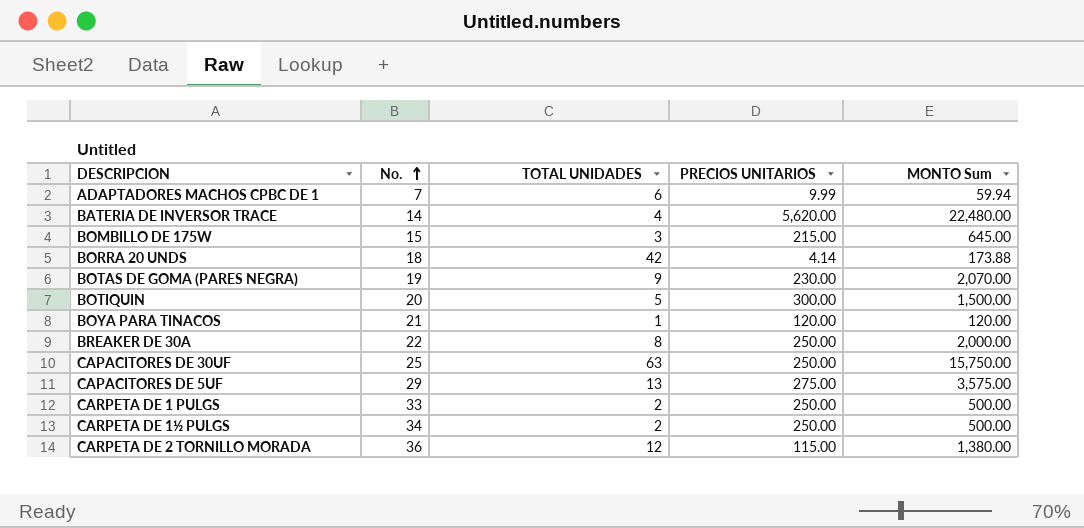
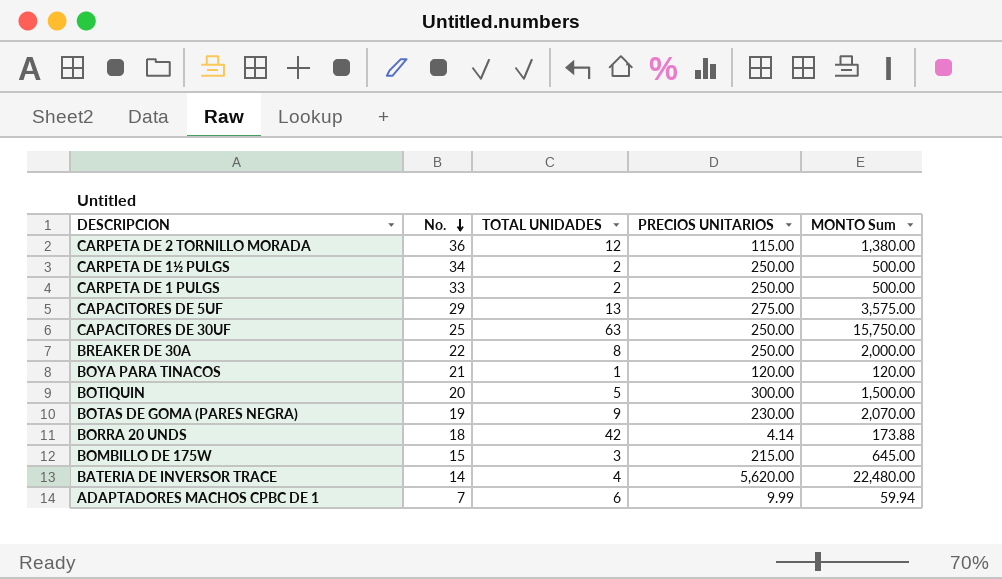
row order: No. ascending -> No. descending

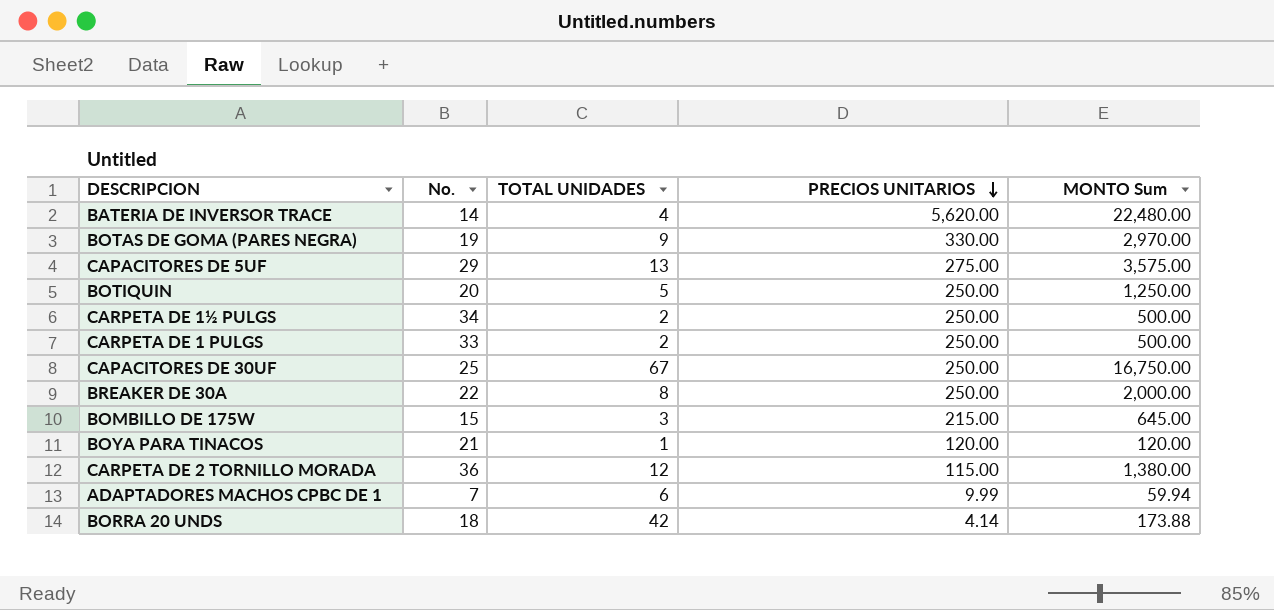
row order: No. descending -> PRECIOS UNITARIOS descending
BOTAS DE GOMA (PARES NEGRA) | PRECIOS UNITARIOS: 230.00 -> 330.00
BOTAS DE GOMA (PARES NEGRA) | MONTO Sum: 2,070.00 -> 2,970.00
BOTIQUIN | PRECIOS UNITARIOS: 300.00 -> 250.00
BOTIQUIN | MONTO Sum: 1,500.00 -> 1,250.00
CAPACITORES DE 30UF | TOTAL UNIDADES: 63 -> 67
CAPACITORES DE 30UF | MONTO Sum: 15,750.00 -> 16,750.00

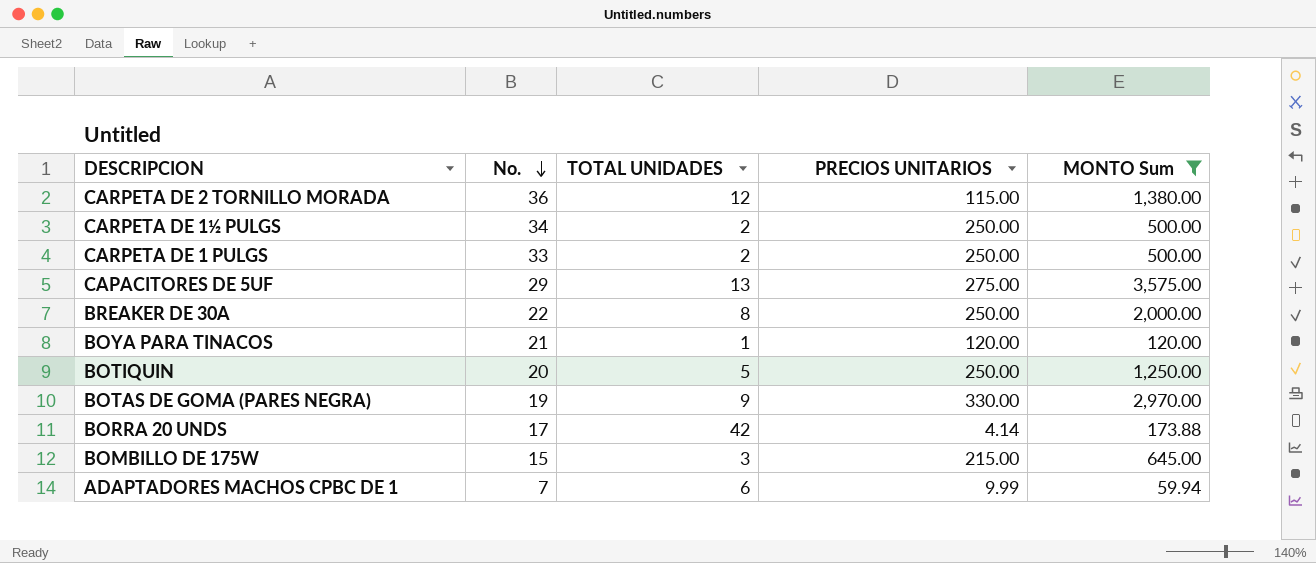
filter: none -> MONTO Sum <= 3,575.00
row order: PRECIOS UNITARIOS descending -> No. descending
BORRA 20 UNDS | No.: 18 -> 17

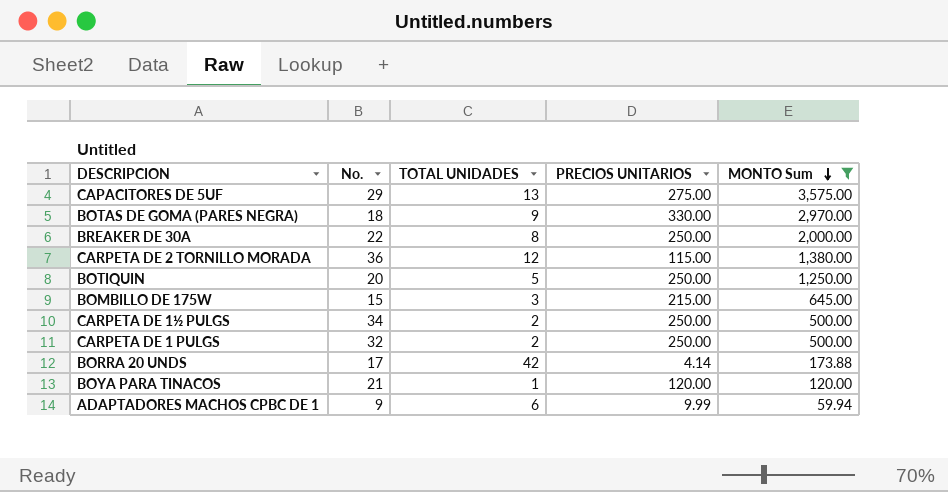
row order: No. descending -> MONTO Sum descending
BOTAS DE GOMA (PARES NEGRA) | No.: 19 -> 18
CARPETA DE 1 PULGS | No.: 33 -> 32
ADAPTADORES MACHOS CPBC DE 1 | No.: 7 -> 9

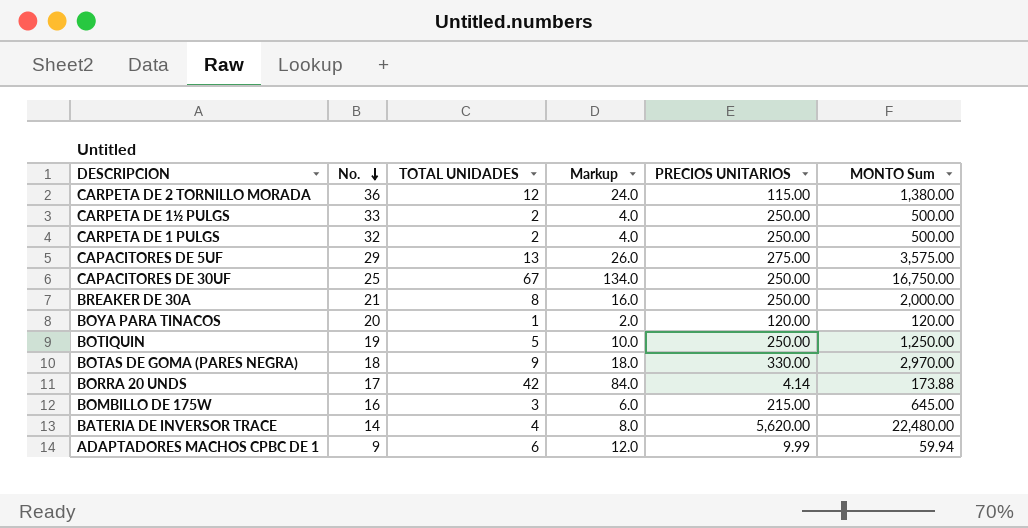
filter: MONTO Sum <= 3,575.00 -> none
row order: MONTO Sum descending -> No. descending
column Markup | formula: none -> [TOTAL UNIDADES] * 2
CARPETA DE 1½ PULGS | No.: 34 -> 33
BREAKER DE 30A | No.: 22 -> 21
BOYA PARA TINACOS | No.: 21 -> 20
BOTIQUIN | No.: 20 -> 19
BOMBILLO DE 175W | No.: 15 -> 16

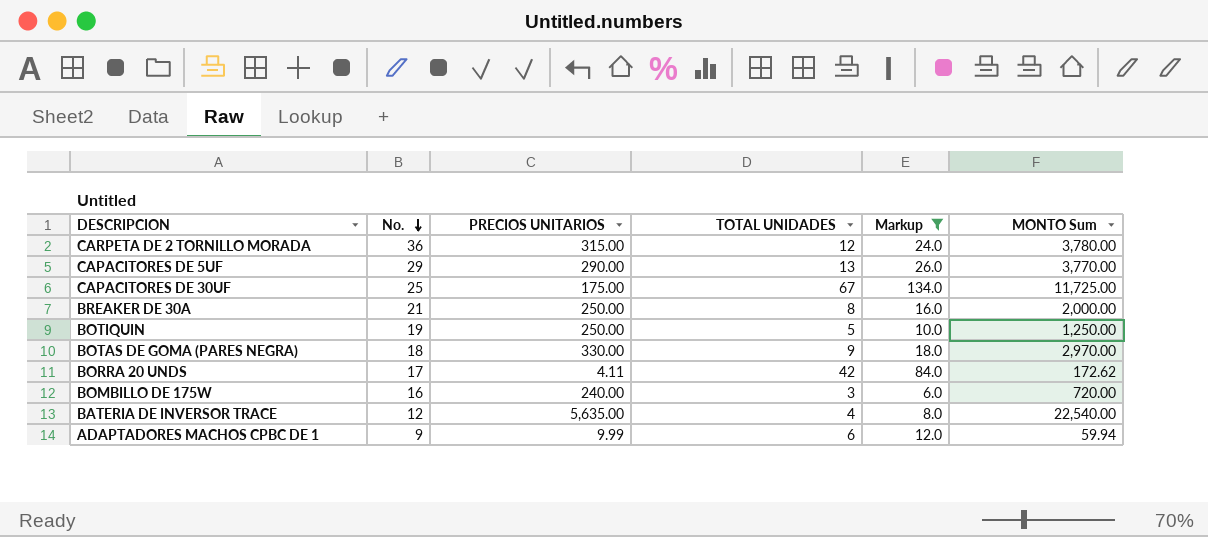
filter: none -> Markup >= 6.0
column PRECIOS UNITARIOS | position: 5 -> 3
CARPETA DE 2 TORNILLO MORADA | PRECIOS UNITARIOS: 115.00 -> 315.00
CARPETA DE 2 TORNILLO MORADA | MONTO Sum: 1,380.00 -> 3,780.00
CAPACITORES DE 5UF | PRECIOS UNITARIOS: 275.00 -> 290.00
CAPACITORES DE 5UF | MONTO Sum: 3,575.00 -> 3,770.00
CAPACITORES DE 30UF | PRECIOS UNITARIOS: 250.00 -> 175.00
CAPACITORES DE 30UF | MONTO Sum: 16,750.00 -> 11,725.00
BORRA 20 UNDS | PRECIOS UNITARIOS: 4.14 -> 4.11
BORRA 20 UNDS | MONTO Sum: 173.88 -> 172.62
BOMBILLO DE 175W | PRECIOS UNITARIOS: 215.00 -> 240.00
BOMBILLO DE 175W | MONTO Sum: 645.00 -> 720.00
BATERIA DE INVERSOR TRACE | No.: 14 -> 12
BATERIA DE INVERSOR TRACE | PRECIOS UNITARIOS: 5,620.00 -> 5,635.00
BATERIA DE INVERSOR TRACE | MONTO Sum: 22,480.00 -> 22,540.00

